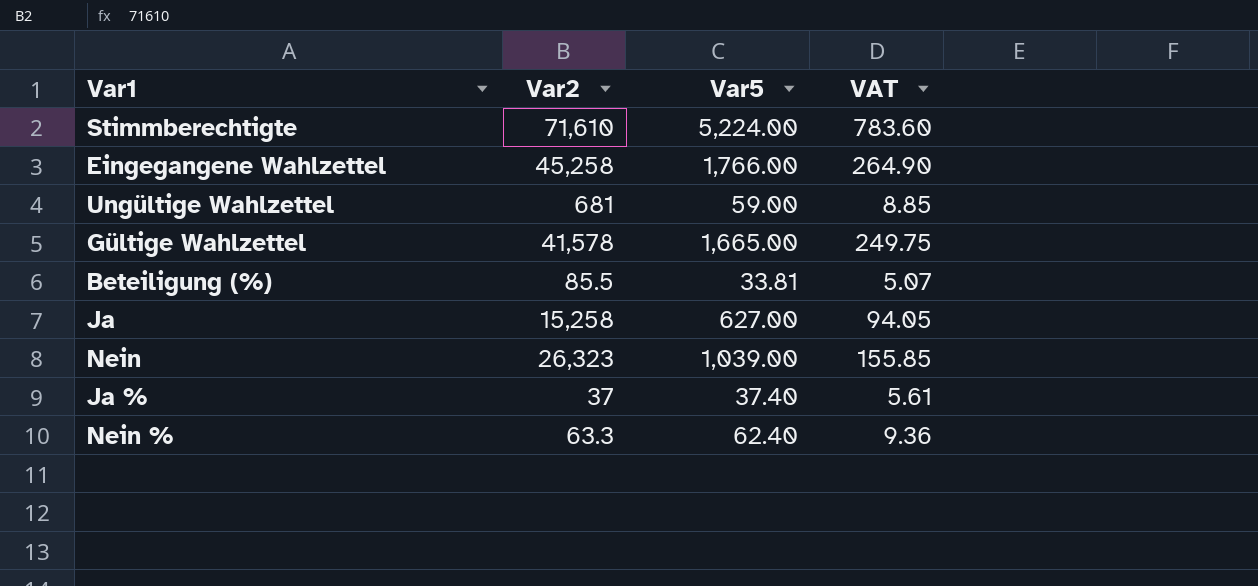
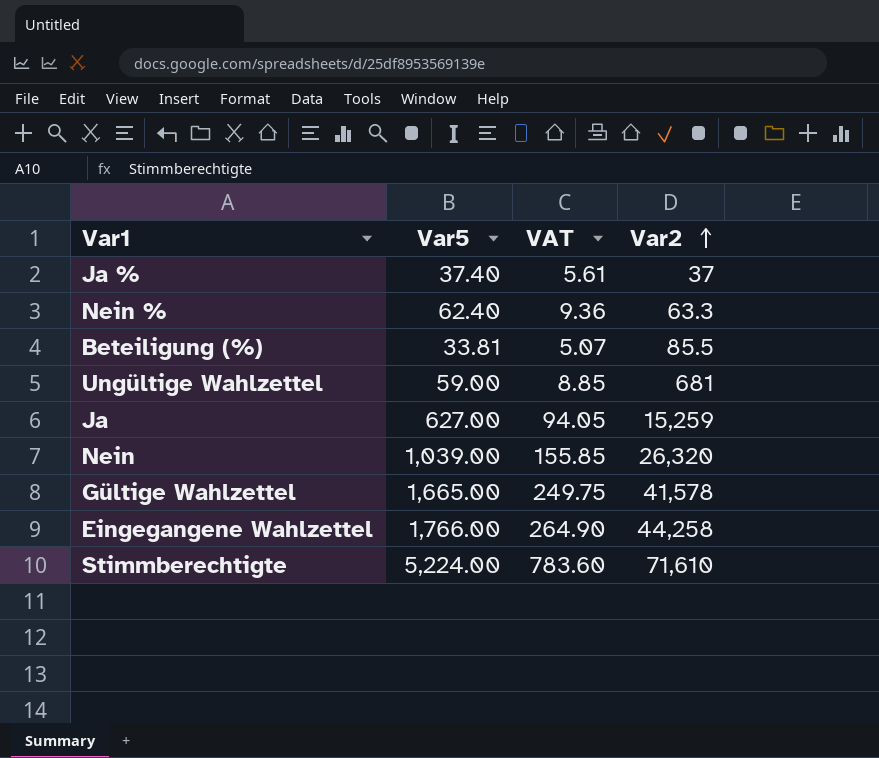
row order: none -> Var2 ascending
column Var2 | position: 2 -> 4
Ja | Var2: 15,258 -> 15,259
Nein | Var2: 26,323 -> 26,320
Eingegangene Wahlzettel | Var2: 45,258 -> 44,258

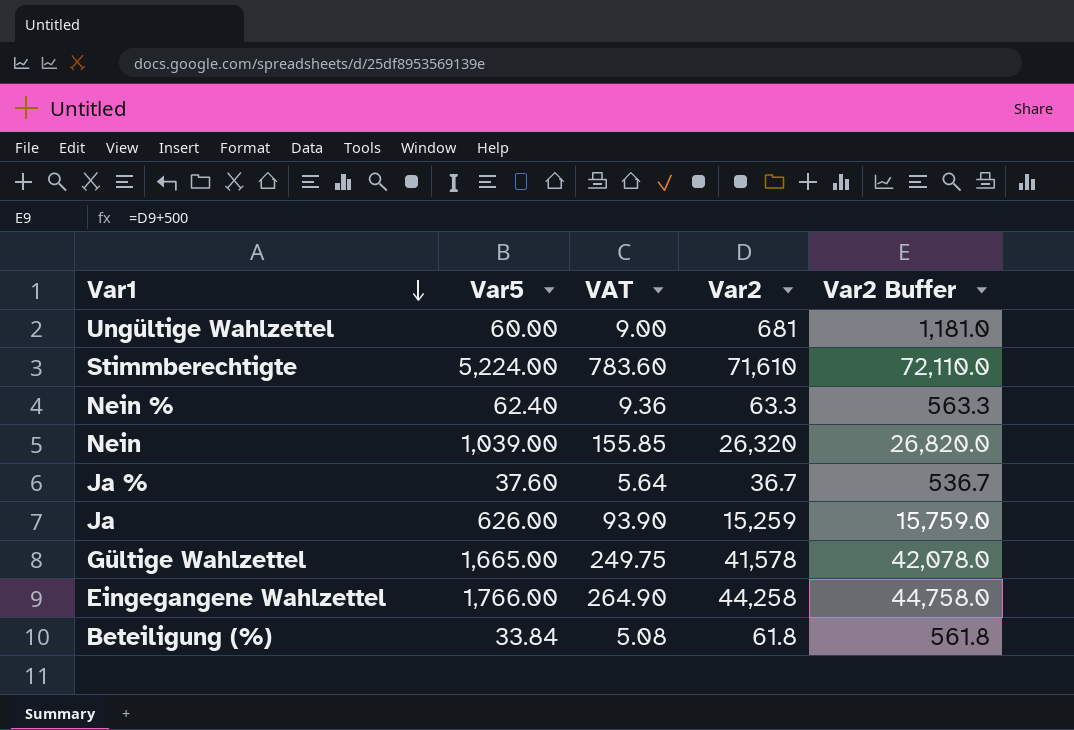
row order: Var2 ascending -> Var1 descending
column Var2 Buffer | formula: none -> [Var2] + 500
Ungültige Wahlzettel | Var5: 59.00 -> 60.00
Ungültige Wahlzettel | VAT: 8.85 -> 9.00
Ja % | Var5: 37.40 -> 37.60
Ja % | VAT: 5.61 -> 5.64
Ja % | Var2: 37 -> 36.7
Ja | Var5: 627.00 -> 626.00
Ja | VAT: 94.05 -> 93.90
Beteiligung (%) | Var5: 33.81 -> 33.84
Beteiligung (%) | VAT: 5.07 -> 5.08
Beteiligung (%) | Var2: 85.5 -> 61.8

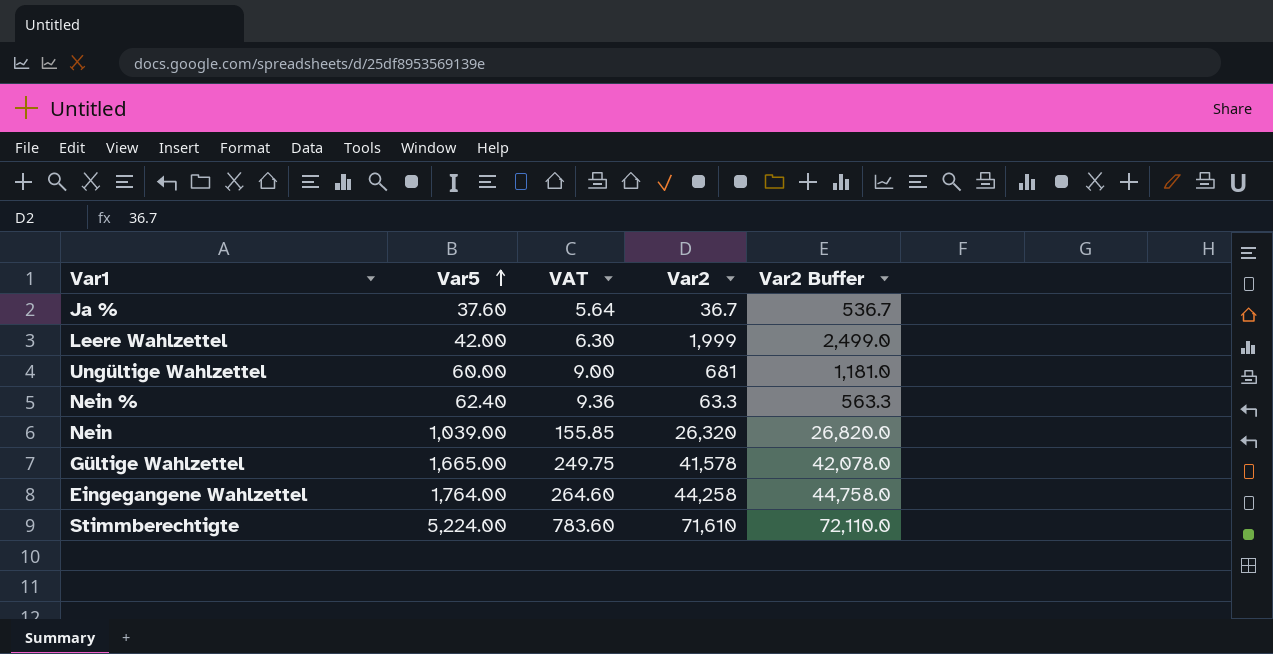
row order: Var1 descending -> Var5 ascending
row Ja: 626.00 | 93.90 | 15,259 | 15,759.0 -> none
row Beteiligung (%): 33.84 | 5.08 | 61.8 | 561.8 -> none
row Leere Wahlzettel: none -> 42.00 | 6.30 | 1,999 | 2,499.0
Eingegangene Wahlzettel | Var5: 1,766.00 -> 1,764.00
Eingegangene Wahlzettel | VAT: 264.90 -> 264.60

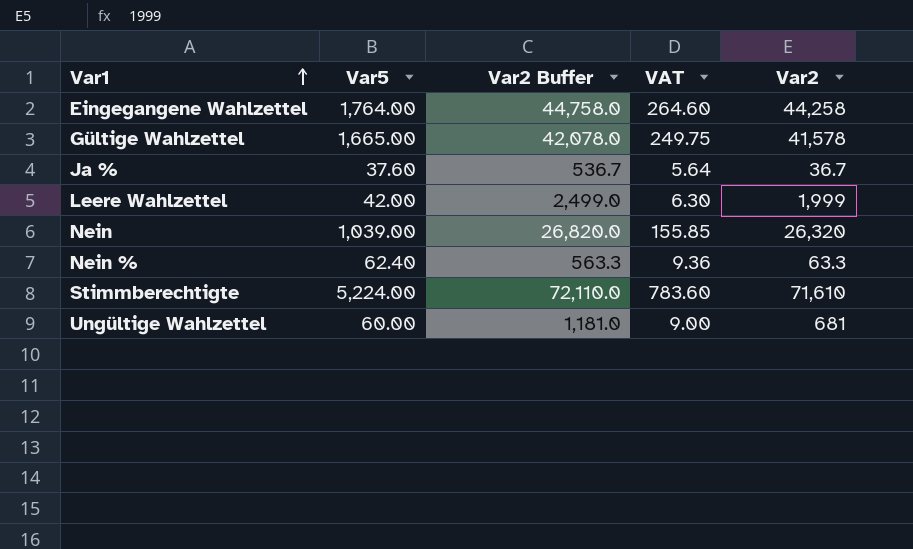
row order: Var5 ascending -> Var1 ascending
column Var2 Buffer | position: 5 -> 3

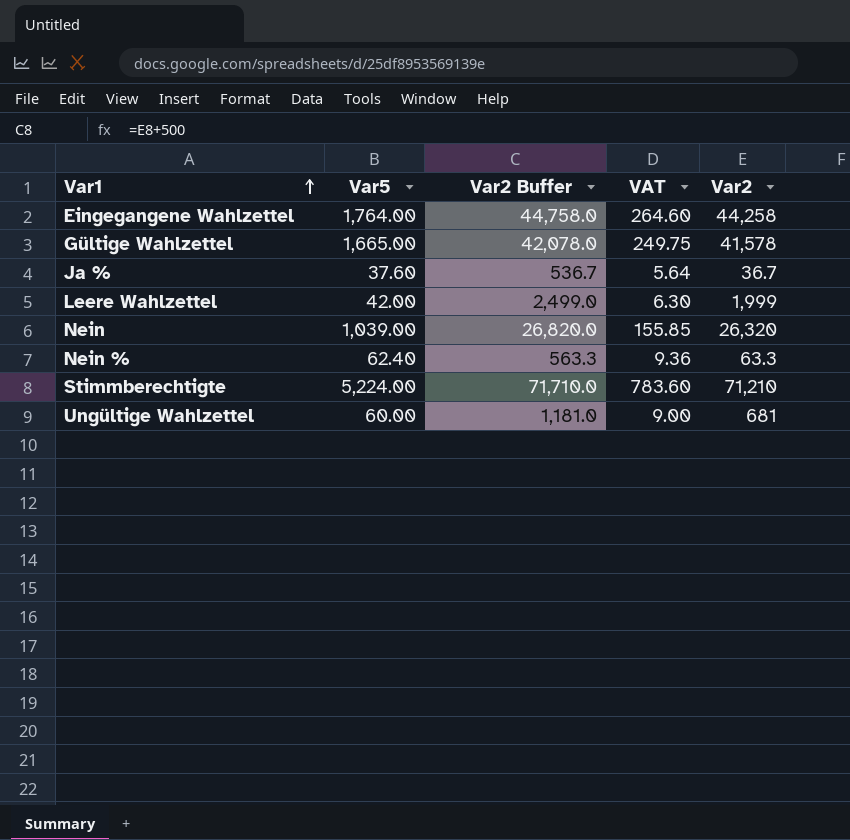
Stimmberechtigte | Var2 Buffer: 72,110.0 -> 71,710.0
Stimmberechtigte | Var2: 71,610 -> 71,210

